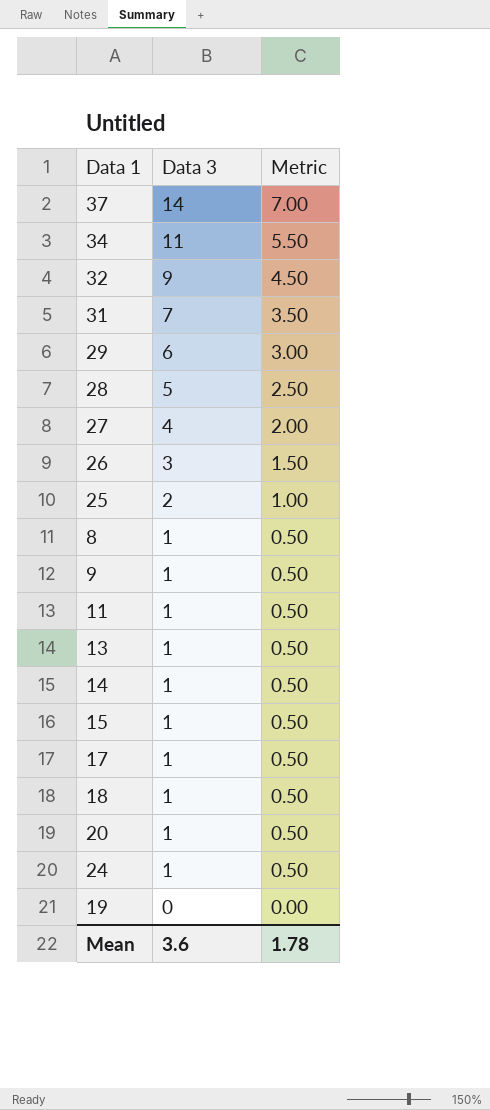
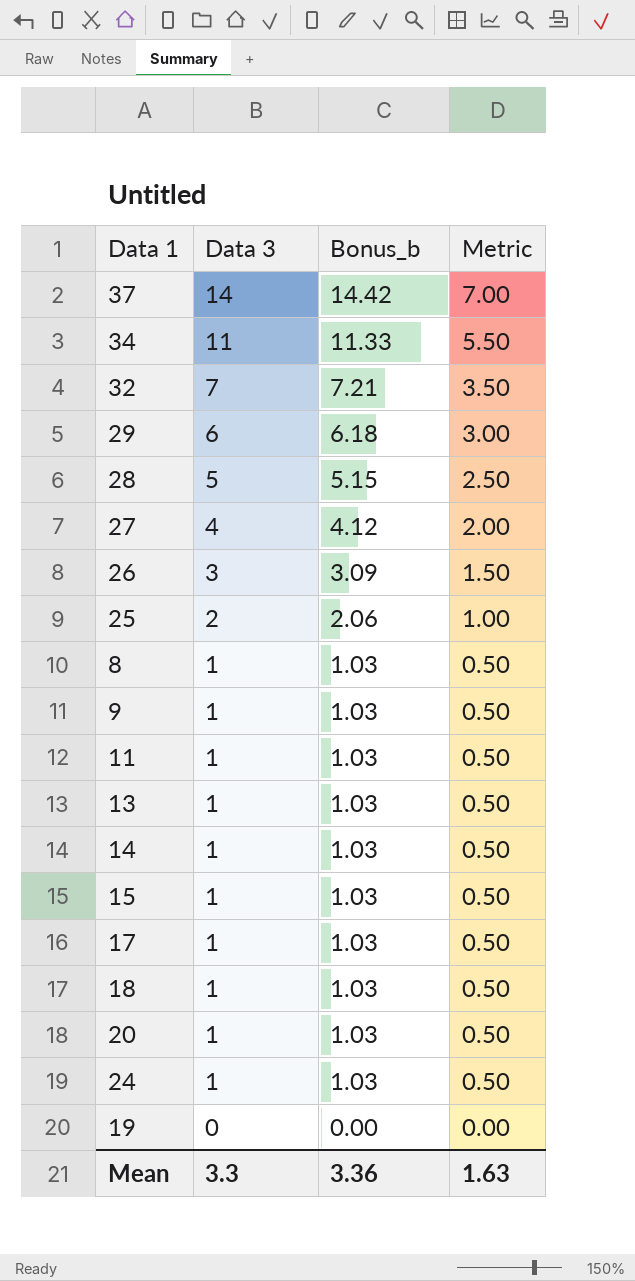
column Bonus_b | formula: none -> [Data 3] * 1.03
row 31: 7 | 3.50 -> none
32 | Data 3: 9 -> 7
32 | Metric: 4.50 -> 3.50
Mean | Data 3: 3.6 -> 3.3
Mean | Metric: 1.78 -> 1.63

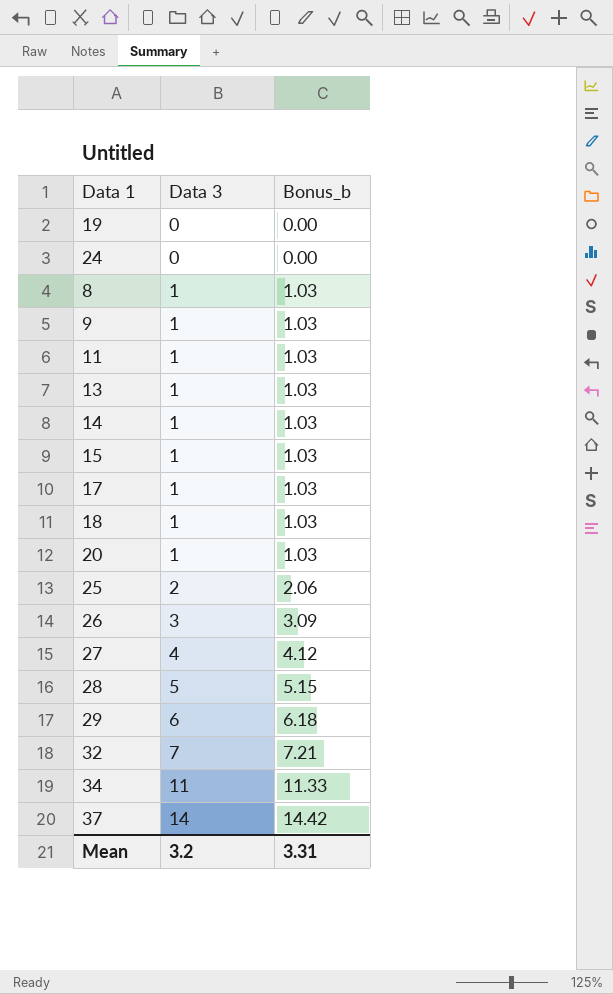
row order: Data 3 descending -> Data 3 ascending
column Metric | formula: [Data 3] * 0.5 -> none
24 | Data 3: 1 -> 0
24 | Bonus_b: 1.03 -> 0.00
Mean | Data 3: 3.3 -> 3.2
Mean | Bonus_b: 3.36 -> 3.31

